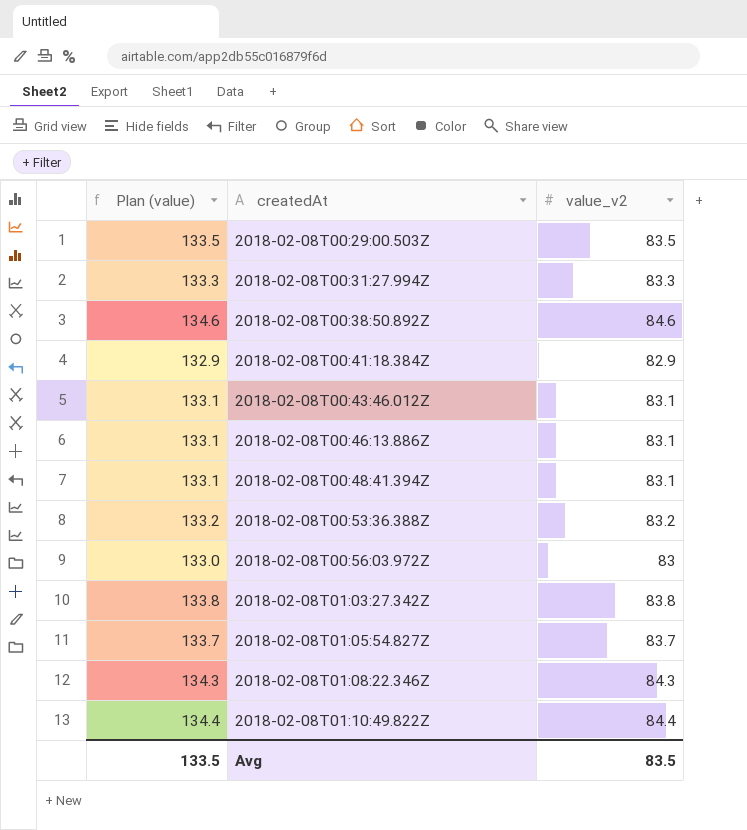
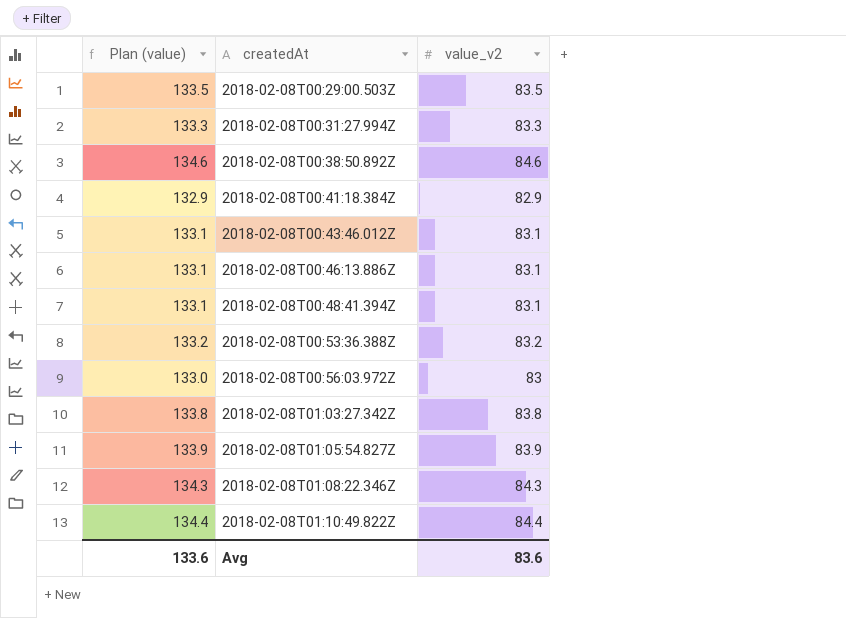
2018-02-08T01:05:54.827Z | Plan (value): 133.7 -> 133.9
2018-02-08T01:05:54.827Z | value_v2: 83.7 -> 83.9
Avg | Plan (value): 133.5 -> 133.6
Avg | value_v2: 83.5 -> 83.6

